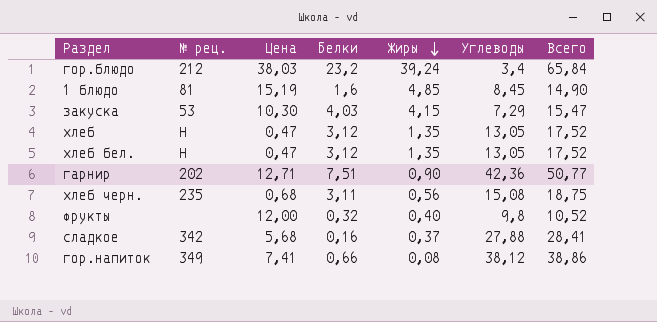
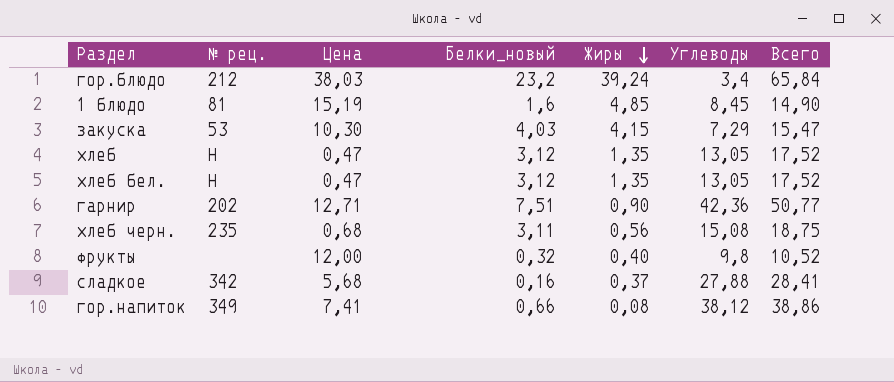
column name: Белки -> Белки_новый

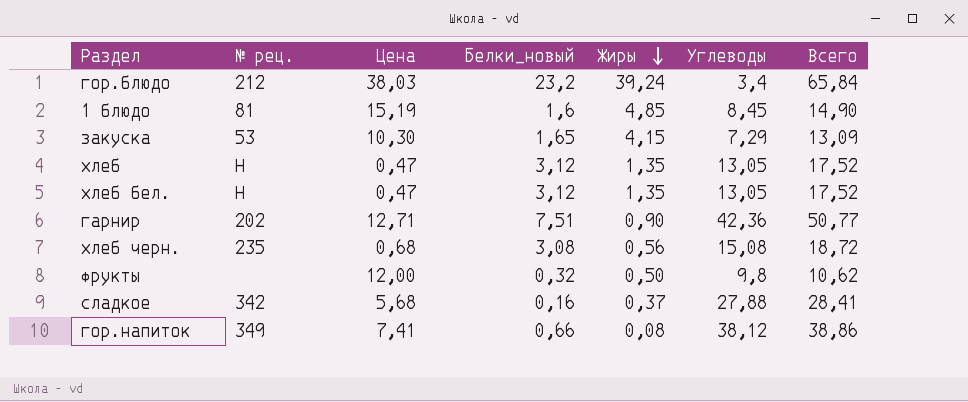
закуска | Белки_новый: 4,03 -> 1,65
закуска | Всего: 15,47 -> 13,09
хлеб черн. | Белки_новый: 3,11 -> 3,08
хлеб черн. | Всего: 18,75 -> 18,72
фрукты | Жиры: 0,40 -> 0,50
фрукты | Всего: 10,52 -> 10,62

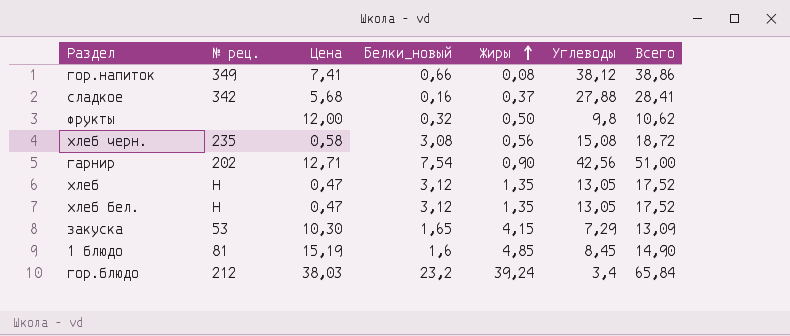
row order: Жиры descending -> Жиры ascending
хлеб черн. | Цена: 0,68 -> 0,58
гарнир | Белки_новый: 7,51 -> 7,54
гарнир | Углеводы: 42,36 -> 42,56
гарнир | Всего: 50,77 -> 51,00

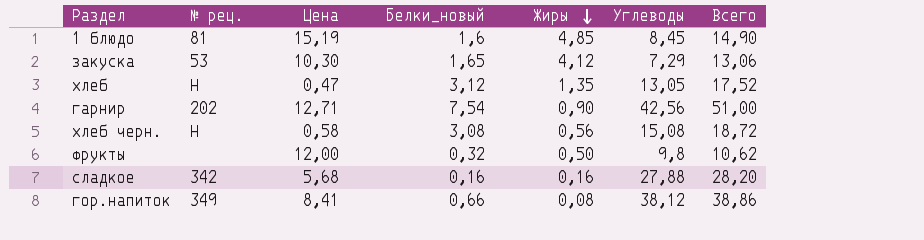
row order: Жиры ascending -> Жиры descending
row хлеб бел.: Н | 0,47 | 3,12 | 1,35 | 13,05 | 17,52 -> none
row гор.блюдо: 212 | 38,03 | 23,2 | 39,24 | 3,4 | 65,84 -> none
закуска | Жиры: 4,15 -> 4,12
закуска | Всего: 13,09 -> 13,06
хлеб черн. | № рец.: 235 -> Н
сладкое | Жиры: 0,37 -> 0,16
сладкое | Всего: 28,41 -> 28,20
гор.напиток | Цена: 7,41 -> 8,41

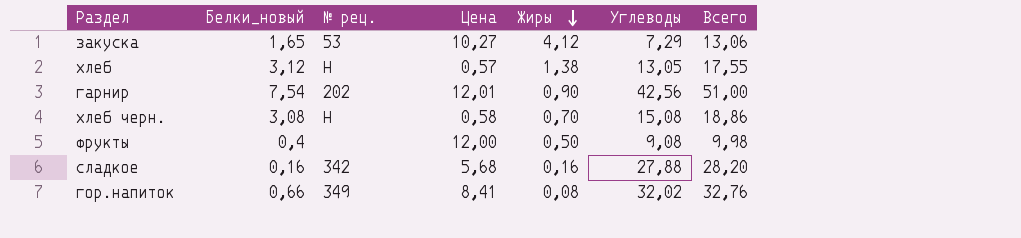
column Белки_новый | position: 4 -> 2
row 1 блюдо: 81 | 15,19 | 1,6 | 4,85 | 8,45 | 14,90 -> none
закуска | Цена: 10,30 -> 10,27
хлеб | Цена: 0,47 -> 0,57
хлеб | Жиры: 1,35 -> 1,38
хлеб | Всего: 17,52 -> 17,55
гарнир | Цена: 12,71 -> 12,01
хлеб черн. | Жиры: 0,56 -> 0,70
хлеб черн. | Всего: 18,72 -> 18,86
фрукты | Белки_новый: 0,32 -> 0,4
фрукты | Углеводы: 9,8 -> 9,08
фрукты | Всего: 10,62 -> 9,98
гор.напиток | Углеводы: 38,12 -> 32,02
гор.напиток | Всего: 38,86 -> 32,76

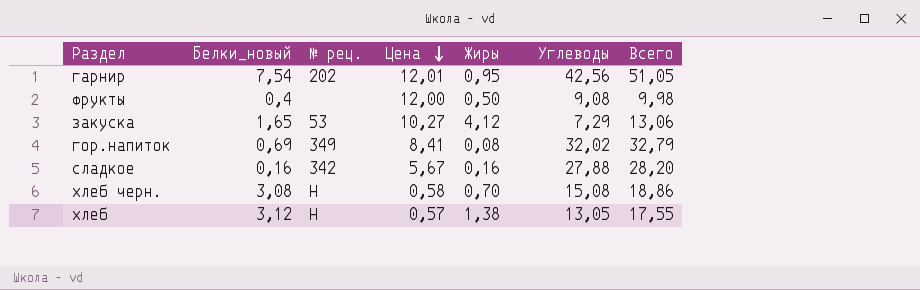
row order: Жиры descending -> Цена descending
гарнир | Жиры: 0,90 -> 0,95
гарнир | Всего: 51,00 -> 51,05
гор.напиток | Белки_новый: 0,66 -> 0,69
гор.напиток | Всего: 32,76 -> 32,79
сладкое | Цена: 5,68 -> 5,67

